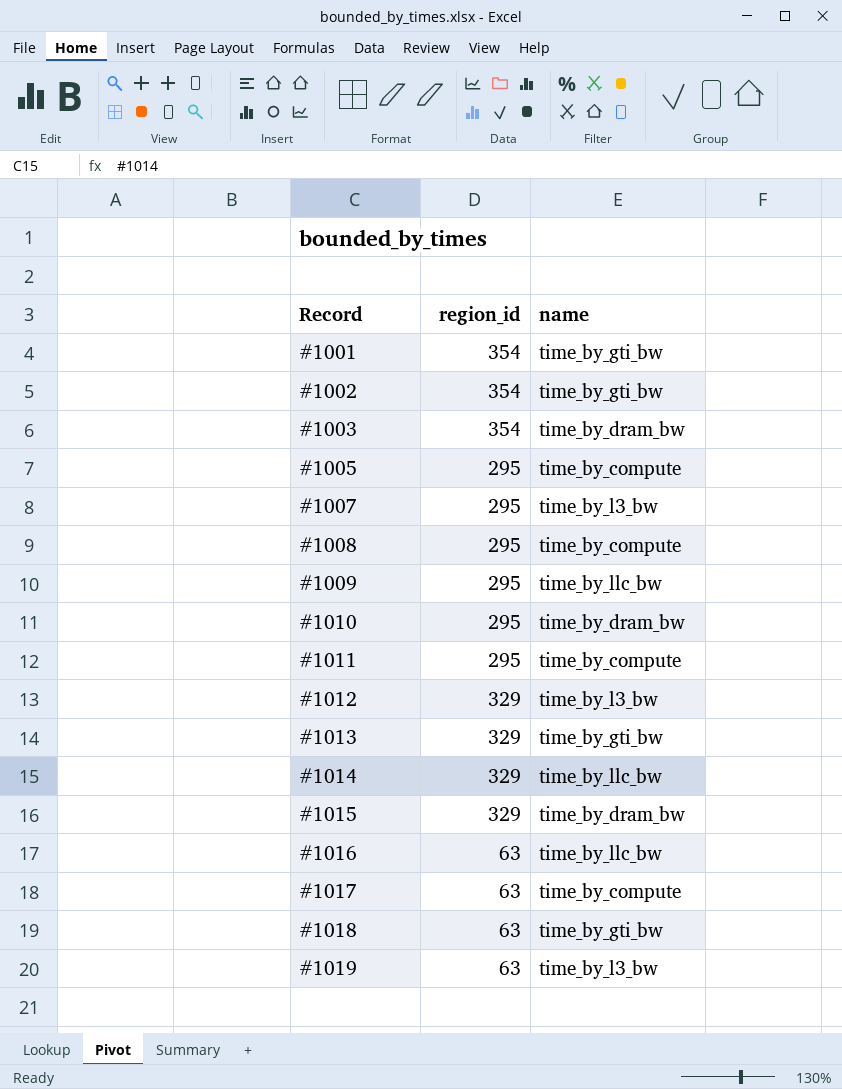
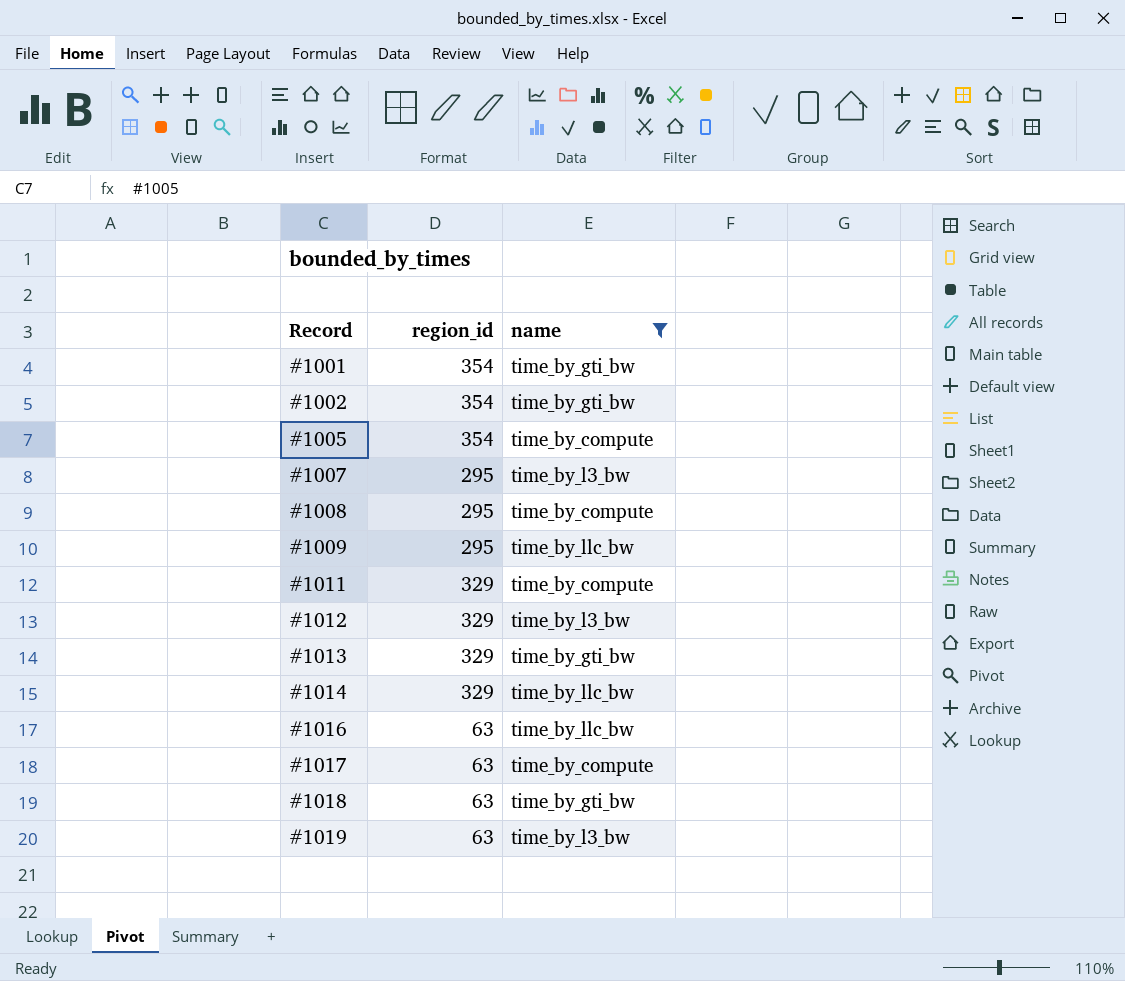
filter: none -> name != time_by_dram_bw
#1005 | region_id: 295 -> 354
#1011 | region_id: 295 -> 329

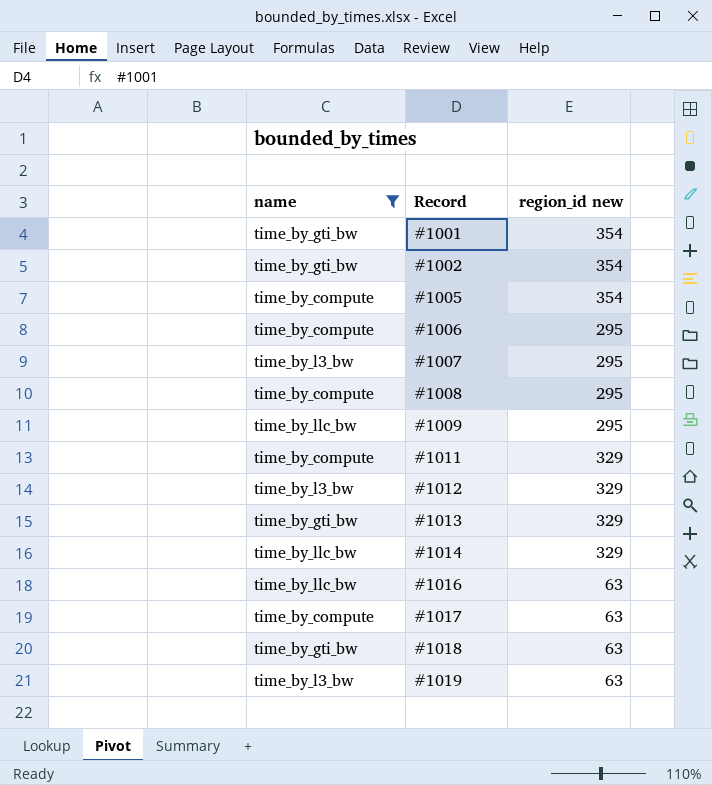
column name | position: 3 -> 1
column name: region_id -> region_id new
row #1006: none -> time_by_compute | 295

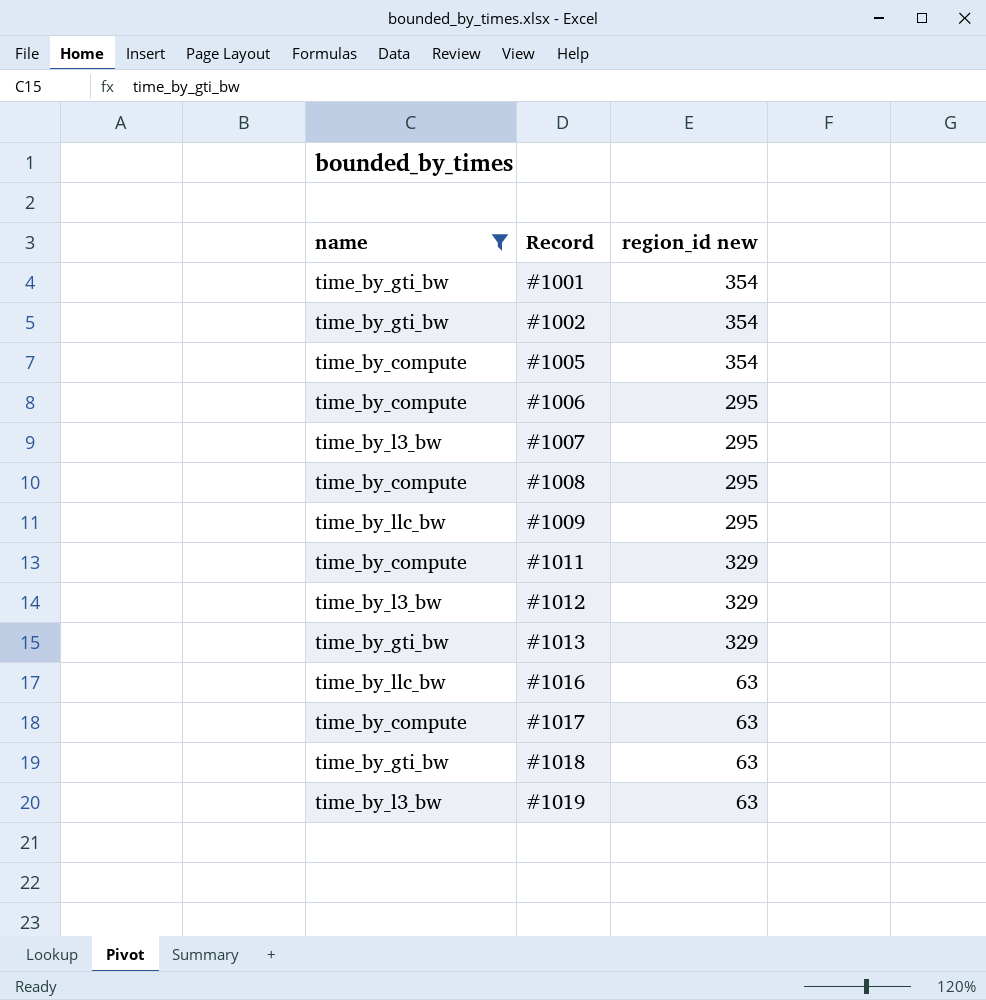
row #1014: time_by_llc_bw | 329 -> none

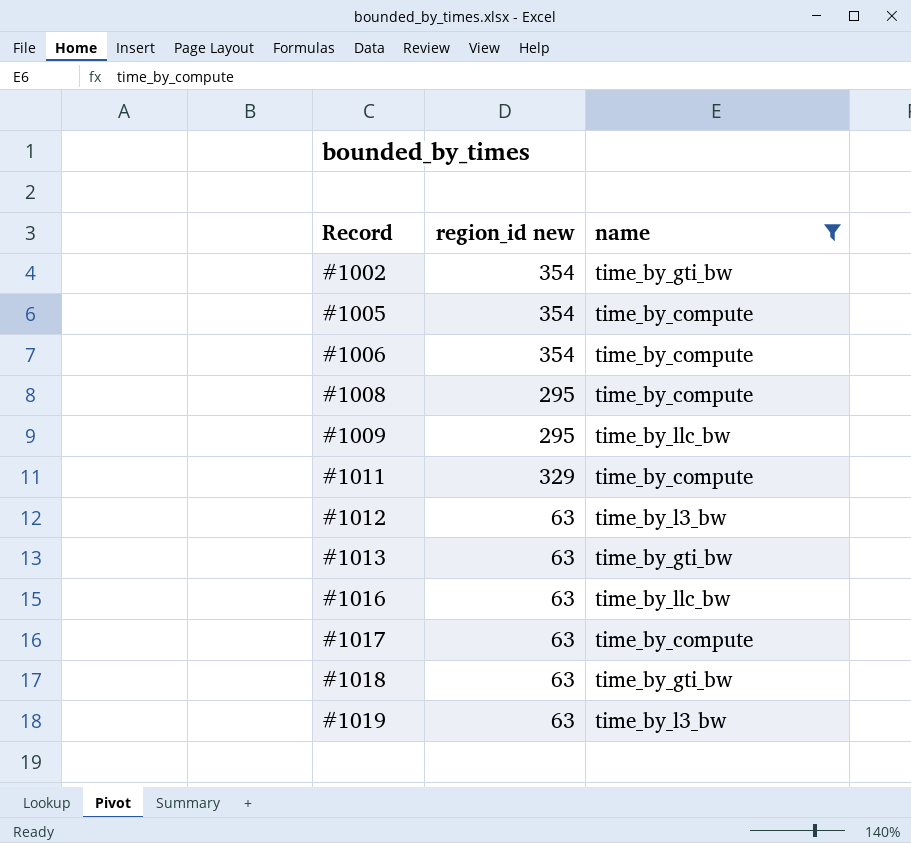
column name | position: 1 -> 3
row #1001: time_by_gti_bw | 354 -> none
row #1007: time_by_l3_bw | 295 -> none
#1006 | region_id new: 295 -> 354
#1012 | region_id new: 329 -> 63
#1013 | region_id new: 329 -> 63

